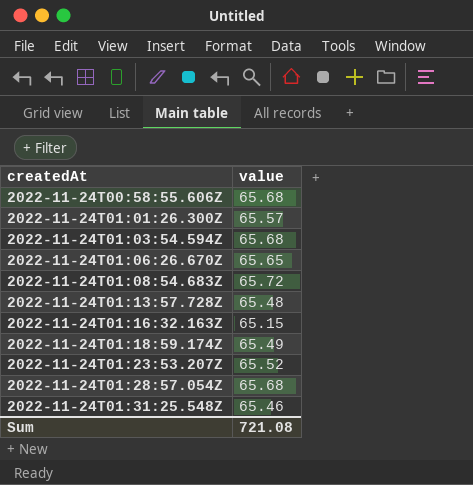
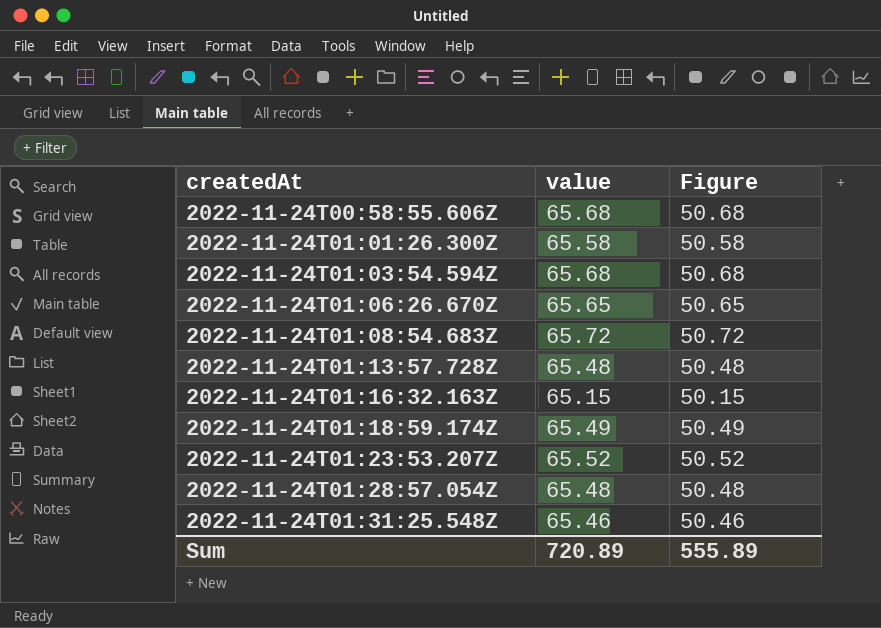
column Figure | formula: none -> [value] - 15
2022-11-24T01:01:26.300Z | value: 65.57 -> 65.58
2022-11-24T01:28:57.054Z | value: 65.68 -> 65.48
Sum | value: 721.08 -> 720.89

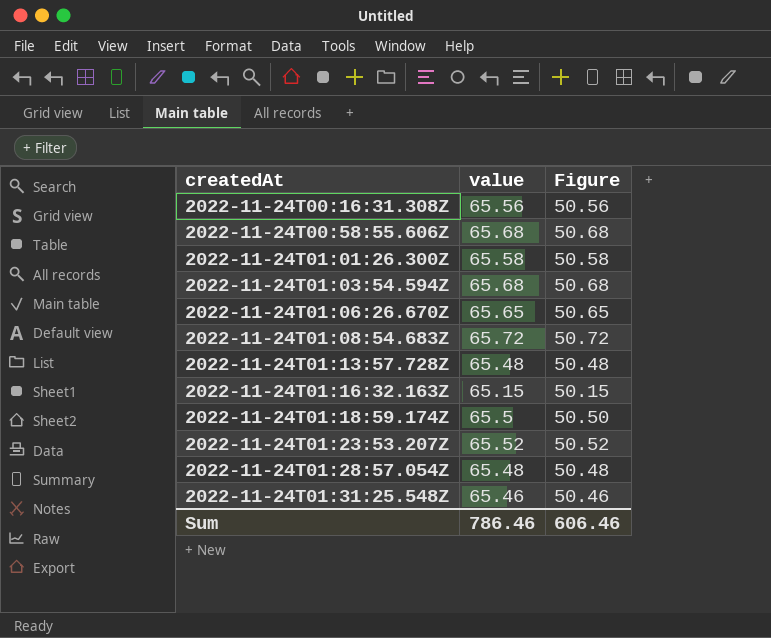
row 2022-11-24T00:16:31.308Z: none -> 65.56 | 50.56
2022-11-24T01:18:59.174Z | value: 65.49 -> 65.5
2022-11-24T01:18:59.174Z | Figure: 50.49 -> 50.50
Sum | value: 720.89 -> 786.46
Sum | Figure: 555.89 -> 606.46

